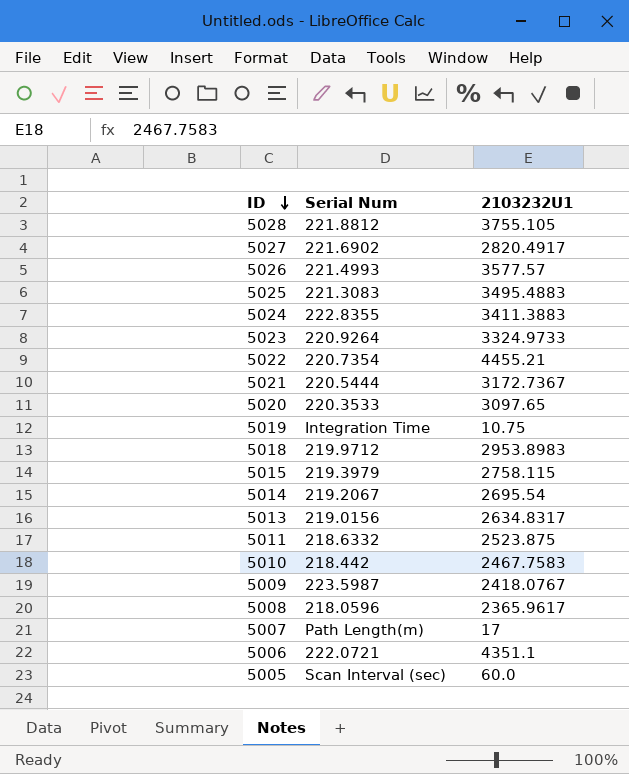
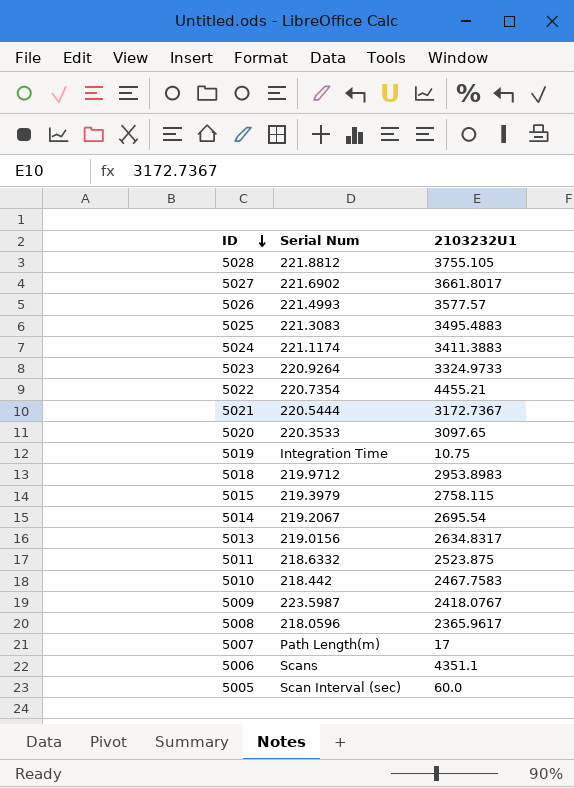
5027 | 2103232U1: 2820.4917 -> 3661.8017
5024 | Serial Num: 222.8355 -> 221.1174
5006 | Serial Num: 222.0721 -> Scans

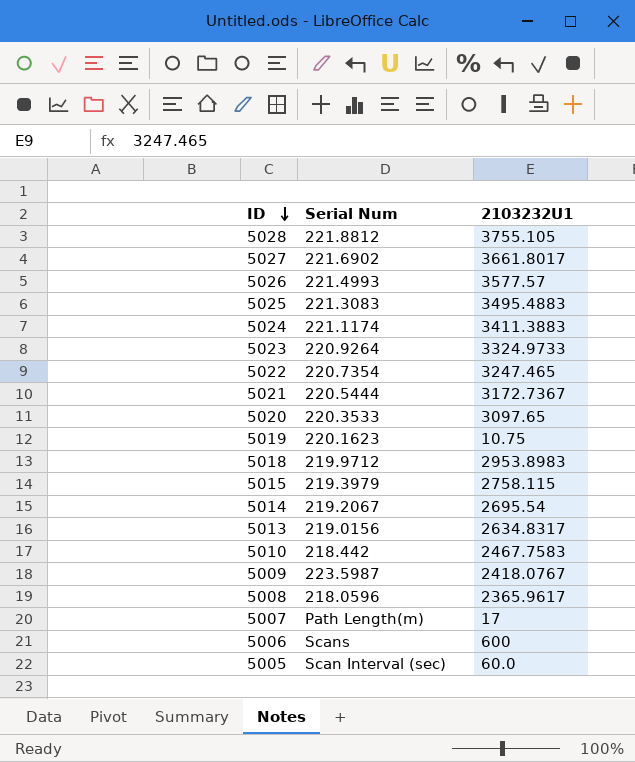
row 5011: 218.6332 | 2523.875 -> none
5022 | 2103232U1: 4455.21 -> 3247.465
5019 | Serial Num: Integration Time -> 220.1623
5006 | 2103232U1: 4351.1 -> 600

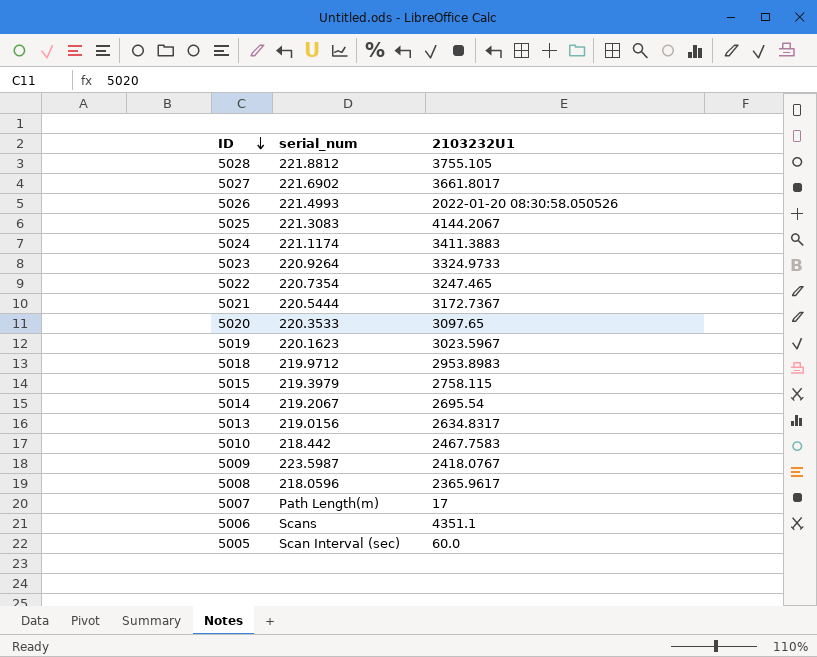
column name: Serial Num -> serial_num
5026 | 2103232U1: 3577.57 -> 2022-01-20 08:30:58.050526
5025 | 2103232U1: 3495.4883 -> 4144.2067
5019 | 2103232U1: 10.75 -> 3023.5967
5006 | 2103232U1: 600 -> 4351.1

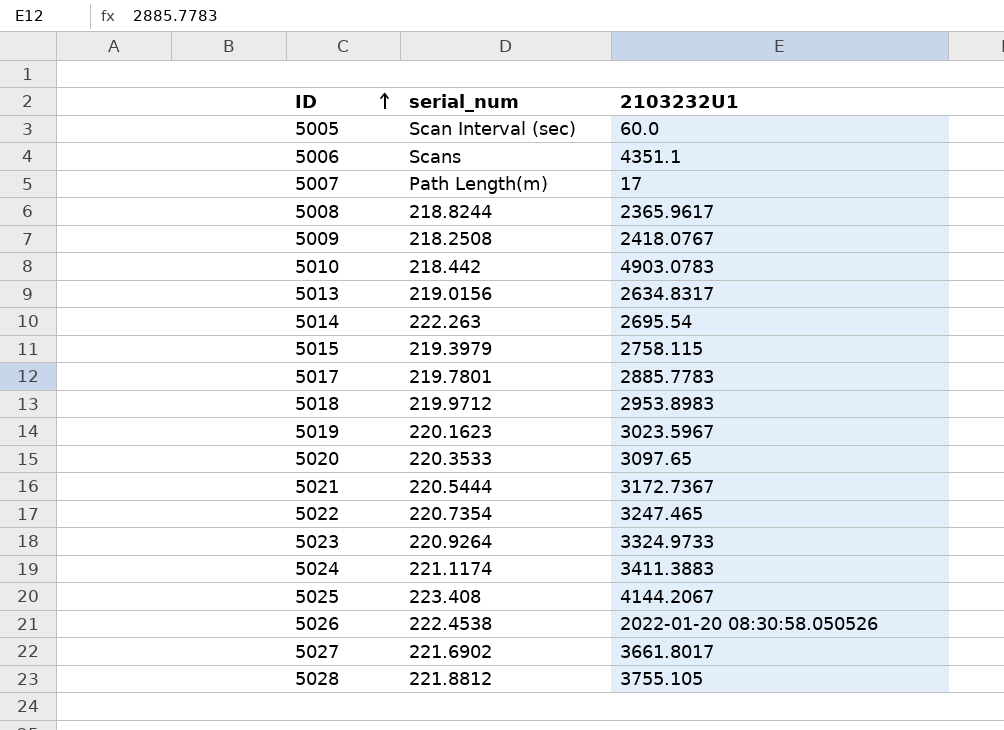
row order: ID descending -> ID ascending
5008 | serial_num: 218.0596 -> 218.8244
5009 | serial_num: 223.5987 -> 218.2508
5010 | 2103232U1: 2467.7583 -> 4903.0783
5014 | serial_num: 219.2067 -> 222.263
row 5017: none -> 219.7801 | 2885.7783
5025 | serial_num: 221.3083 -> 223.408
5026 | serial_num: 221.4993 -> 222.4538

